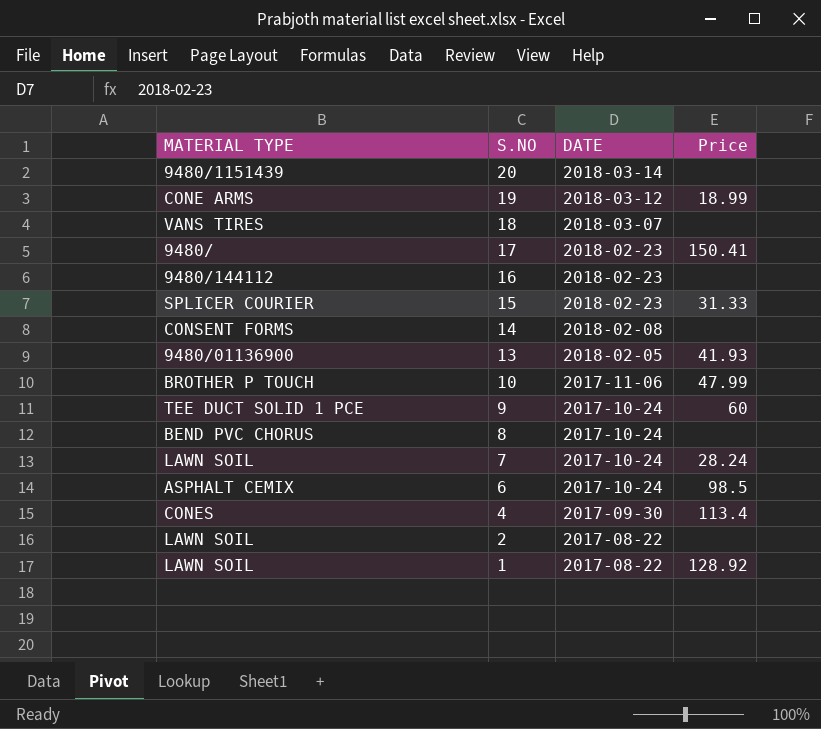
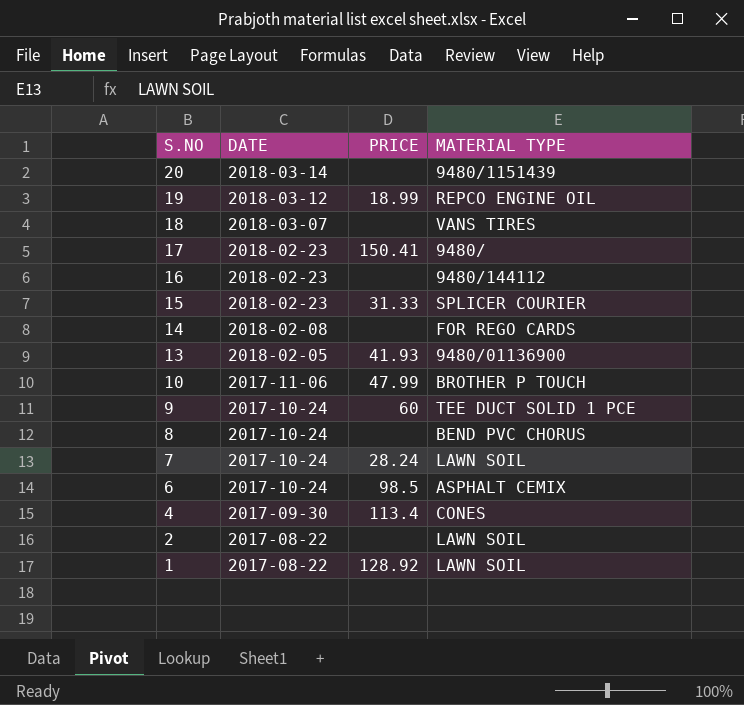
column name: Price -> PRICE
column MATERIAL TYPE | position: 1 -> 4
19 | MATERIAL TYPE: CONE ARMS -> REPCO ENGINE OIL
14 | MATERIAL TYPE: CONSENT FORMS -> FOR REGO CARDS

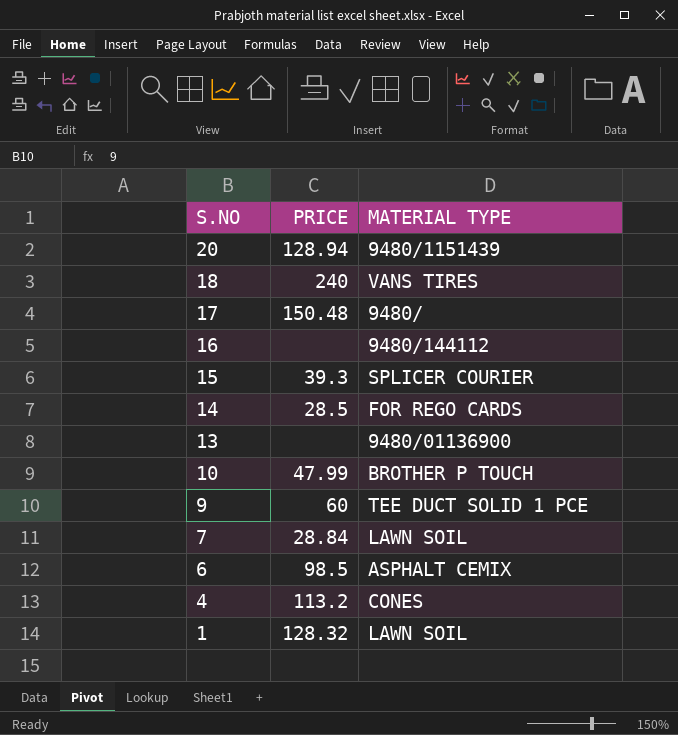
column DATE | position: 2 -> none
row 19: 2018-03-12 | 18.99 | REPCO ENGINE OIL -> none
row 8: 2017-10-24 | none | BEND PVC CHORUS -> none
row 2: 2017-08-22 | none | LAWN SOIL -> none
20 | PRICE: none -> 128.94
18 | PRICE: none -> 240
17 | PRICE: 150.41 -> 150.48
15 | PRICE: 31.33 -> 39.3
14 | PRICE: none -> 28.5
13 | PRICE: 41.93 -> none
7 | PRICE: 28.24 -> 28.84
4 | PRICE: 113.4 -> 113.2
1 | PRICE: 128.92 -> 128.32

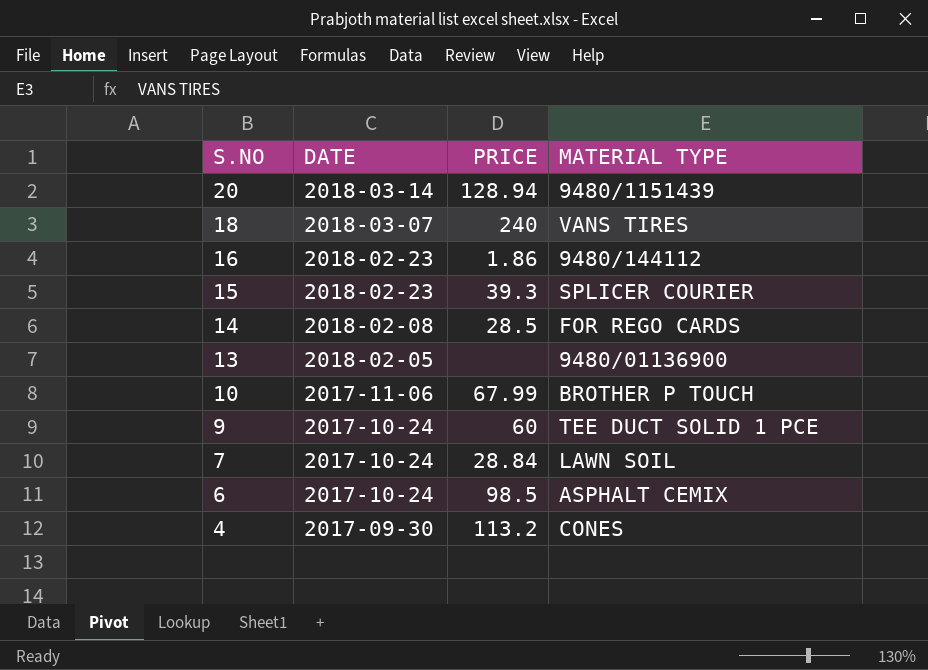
column DATE | position: none -> 2
row 17: 150.48 | 9480/ -> none
row 1: 128.32 | LAWN SOIL -> none
16 | PRICE: none -> 1.86
10 | PRICE: 47.99 -> 67.99

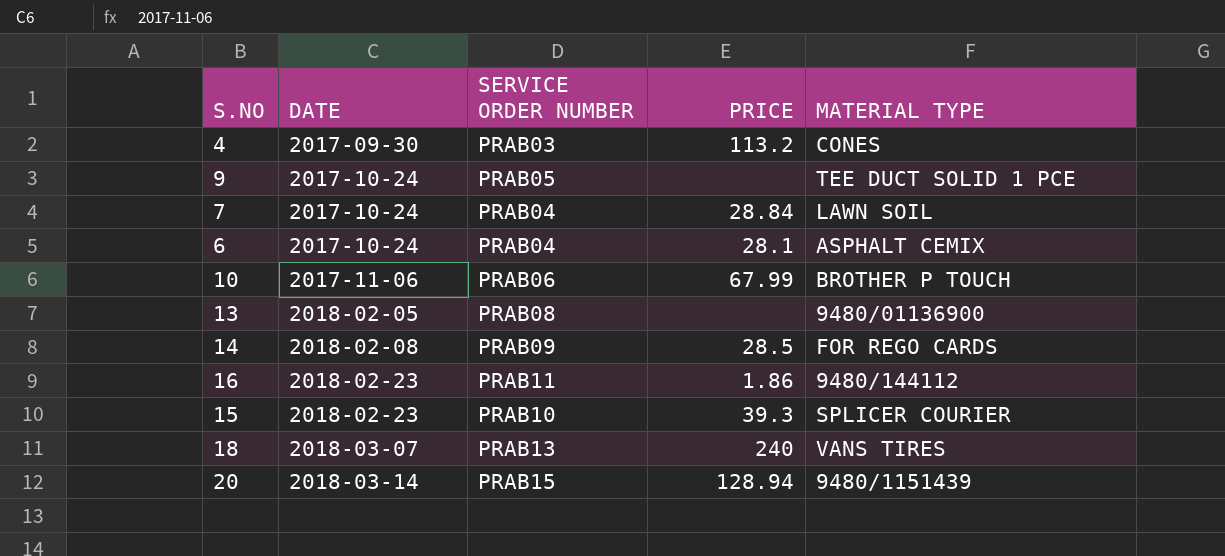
row order: S.NO descending -> DATE ascending
column SERVICE ORDER NUMBER | position: none -> 3
9 | PRICE: 60 -> none
6 | PRICE: 98.5 -> 28.1

